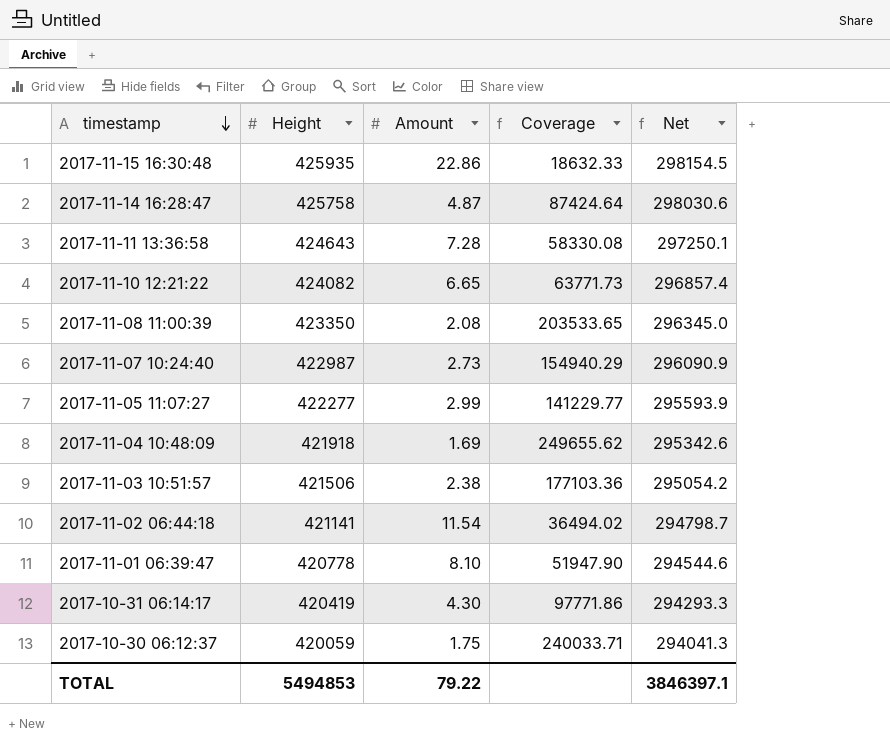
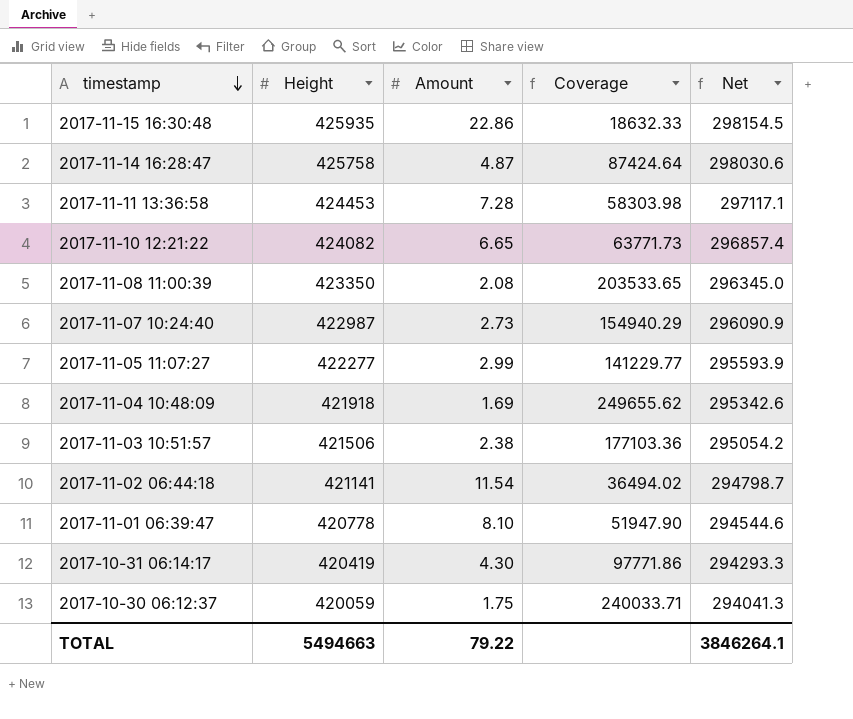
2017-11-11 13:36:58 | Height: 424643 -> 424453
2017-11-11 13:36:58 | Coverage: 58330.08 -> 58303.98
2017-11-11 13:36:58 | Net: 297250.1 -> 297117.1
TOTAL | Height: 5494853 -> 5494663
TOTAL | Net: 3846397.1 -> 3846264.1

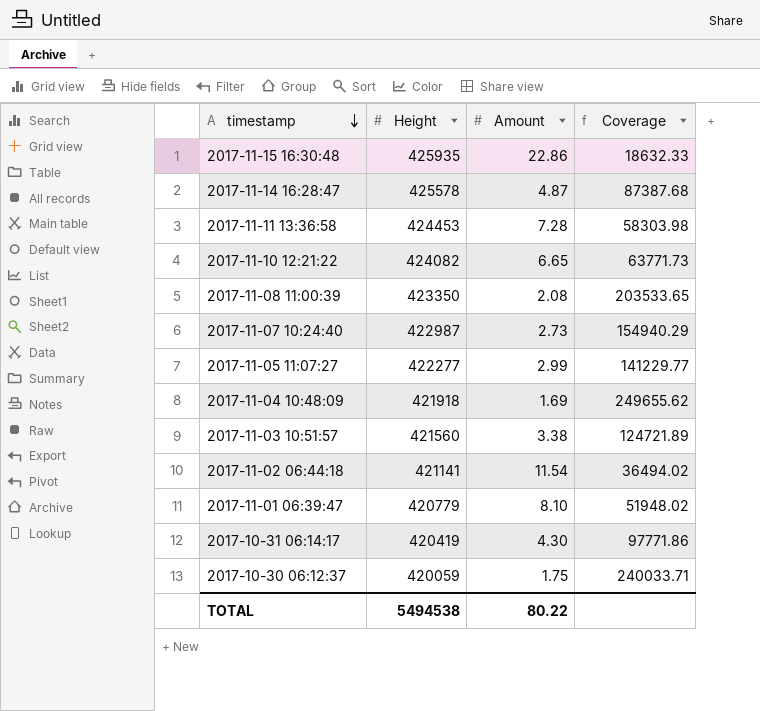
column Net | formula: [Height] * 0.7 -> none
2017-11-14 16:28:47 | Height: 425758 -> 425578
2017-11-14 16:28:47 | Coverage: 87424.64 -> 87387.68
2017-11-03 10:51:57 | Height: 421506 -> 421560
2017-11-03 10:51:57 | Amount: 2.38 -> 3.38
2017-11-03 10:51:57 | Coverage: 177103.36 -> 124721.89
2017-11-01 06:39:47 | Height: 420778 -> 420779
2017-11-01 06:39:47 | Coverage: 51947.90 -> 51948.02
TOTAL | Height: 5494663 -> 5494538
TOTAL | Amount: 79.22 -> 80.22

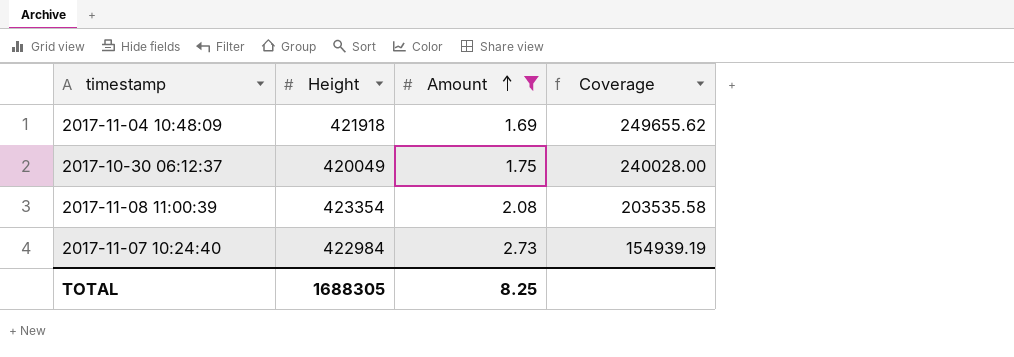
filter: none -> Amount <= 2.73
row order: timestamp descending -> Amount ascending
2017-10-30 06:12:37 | Height: 420059 -> 420049
2017-10-30 06:12:37 | Coverage: 240033.71 -> 240028.00
2017-11-08 11:00:39 | Height: 423350 -> 423354
2017-11-08 11:00:39 | Coverage: 203533.65 -> 203535.58
2017-11-07 10:24:40 | Height: 422987 -> 422984
2017-11-07 10:24:40 | Coverage: 154940.29 -> 154939.19
TOTAL | Height: 5494538 -> 1688305
TOTAL | Amount: 80.22 -> 8.25

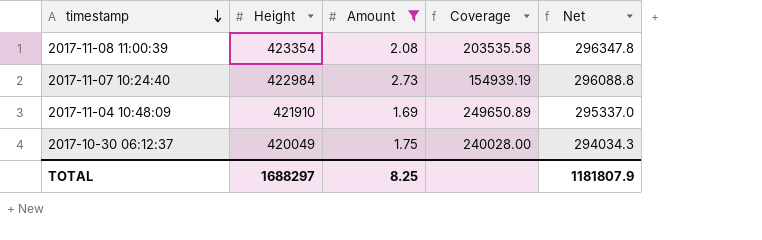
row order: Amount ascending -> timestamp descending
column Net | formula: none -> [Height] * 0.7
2017-11-04 10:48:09 | Height: 421918 -> 421910
2017-11-04 10:48:09 | Coverage: 249655.62 -> 249650.89
TOTAL | Height: 1688305 -> 1688297

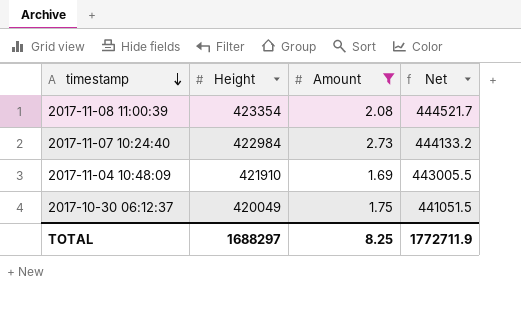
column Coverage | formula: [Height] / [Amount] -> none
column Net | formula: [Height] * 0.7 -> [Height] * 1.05
TOTAL | Net: 1181807.9 -> 1772711.9

